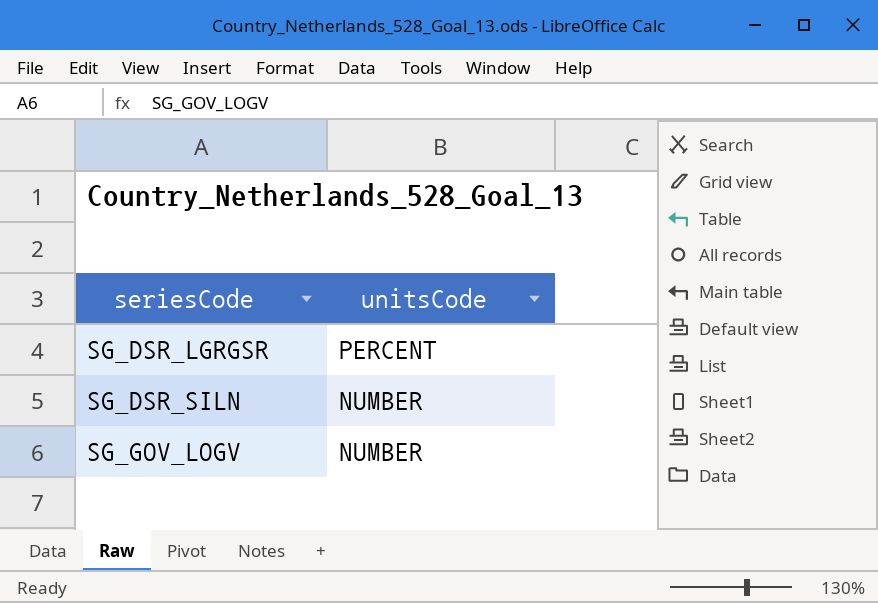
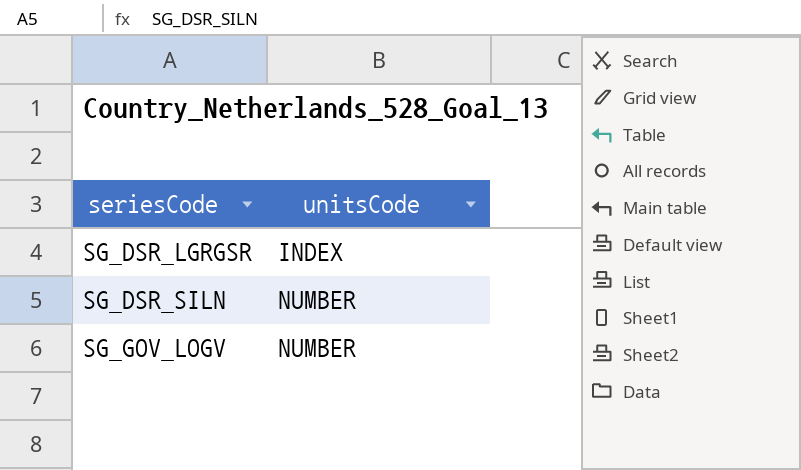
SG_DSR_LGRGSR | unitsCode: PERCENT -> INDEX

